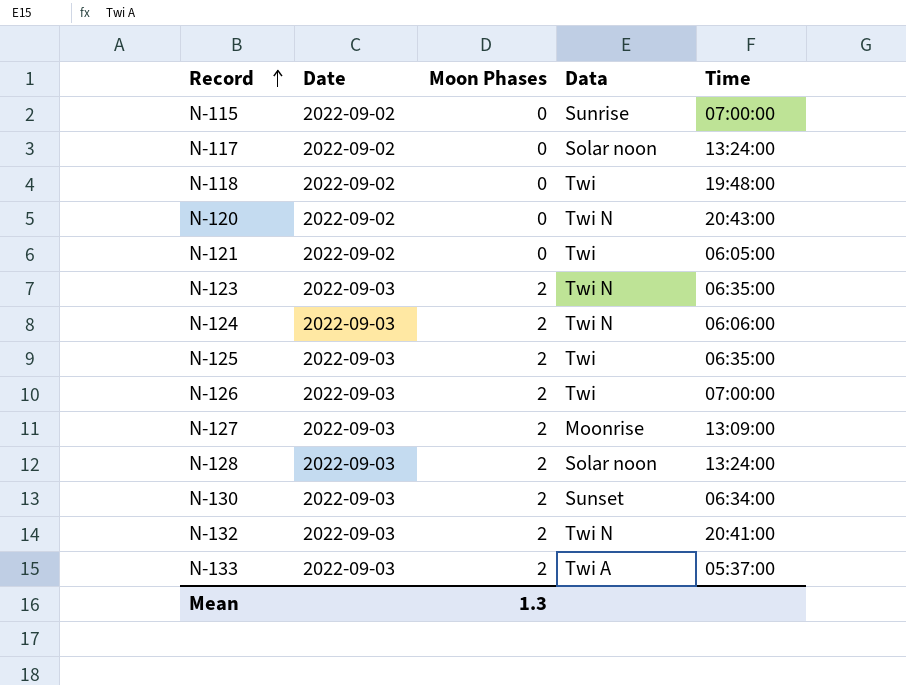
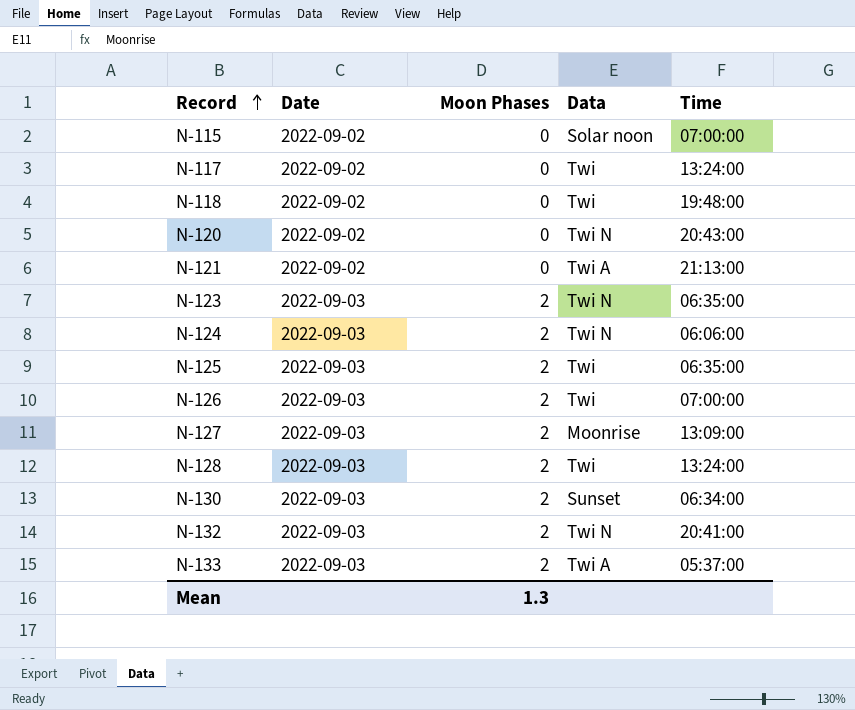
N-115 | Data: Sunrise -> Solar noon
N-117 | Data: Solar noon -> Twi
N-121 | Data: Twi -> Twi A
N-121 | Time: 06:05:00 -> 21:13:00
N-128 | Data: Solar noon -> Twi

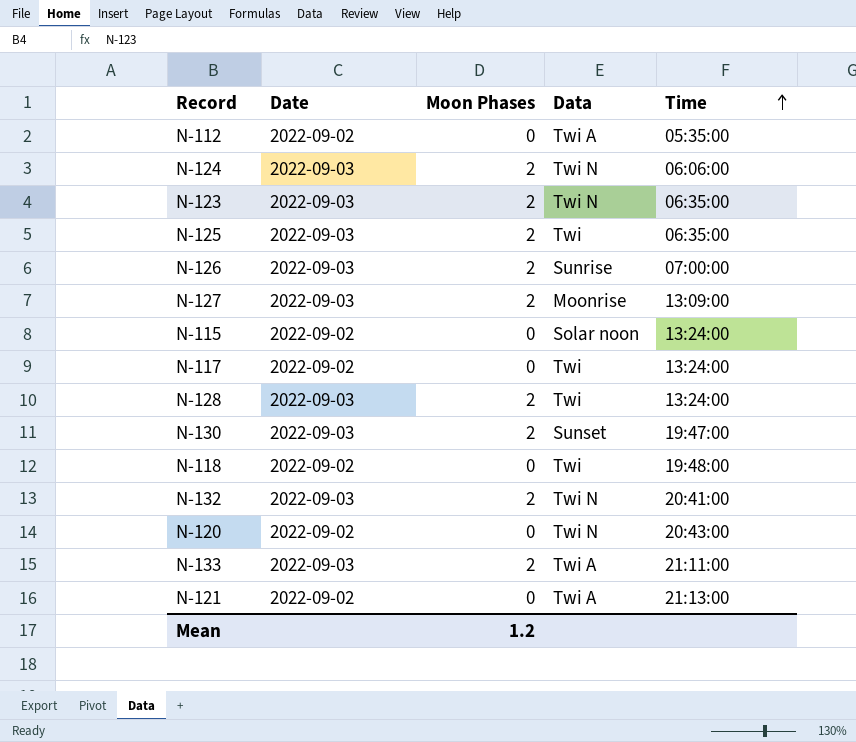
row order: Record ascending -> Time ascending
row N-112: none -> 2022-09-02 | 0 | Twi A | 05:35:00
N-126 | Data: Twi -> Sunrise
N-115 | Time: 07:00:00 -> 13:24:00
N-130 | Time: 06:34:00 -> 19:47:00
N-133 | Time: 05:37:00 -> 21:11:00
Mean | Moon Phases: 1.3 -> 1.2

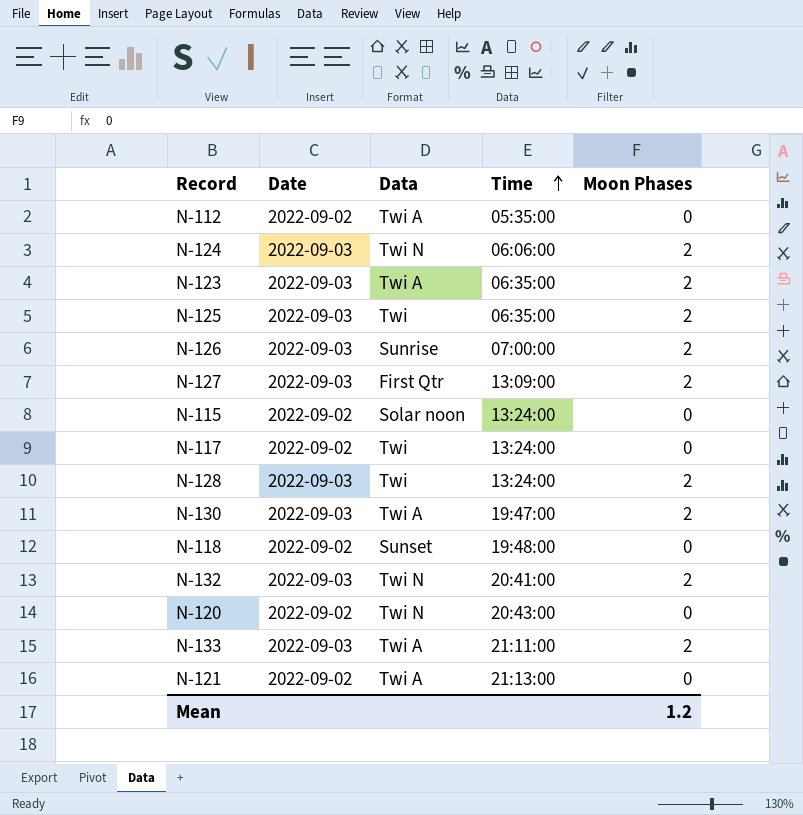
column Moon Phases | position: 3 -> 5
N-123 | Data: Twi N -> Twi A
N-127 | Data: Moonrise -> First Qtr
N-130 | Data: Sunset -> Twi A
N-118 | Data: Twi -> Sunset

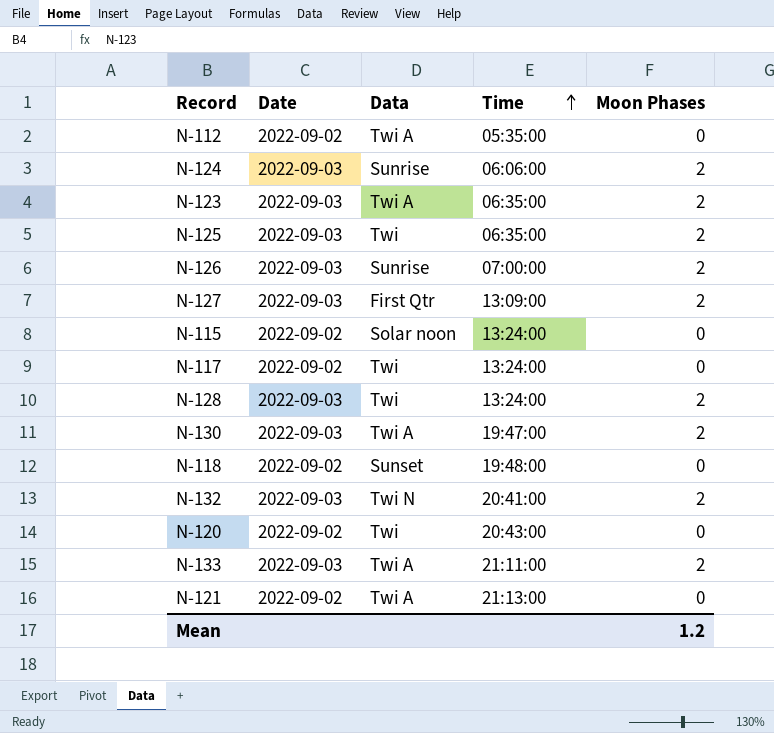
N-124 | Data: Twi N -> Sunrise
N-120 | Data: Twi N -> Twi

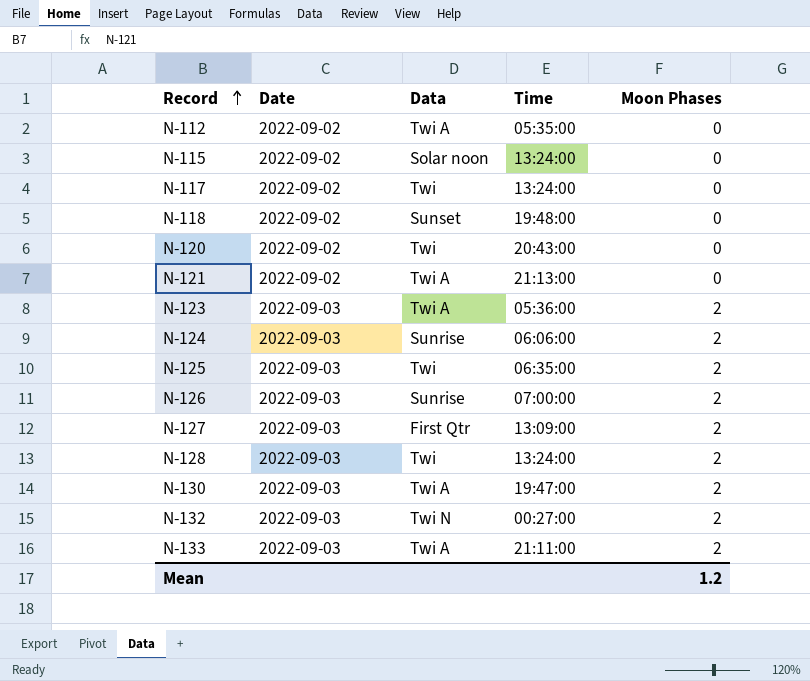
row order: Time ascending -> Record ascending
N-123 | Time: 06:35:00 -> 05:36:00
N-132 | Time: 20:41:00 -> 00:27:00

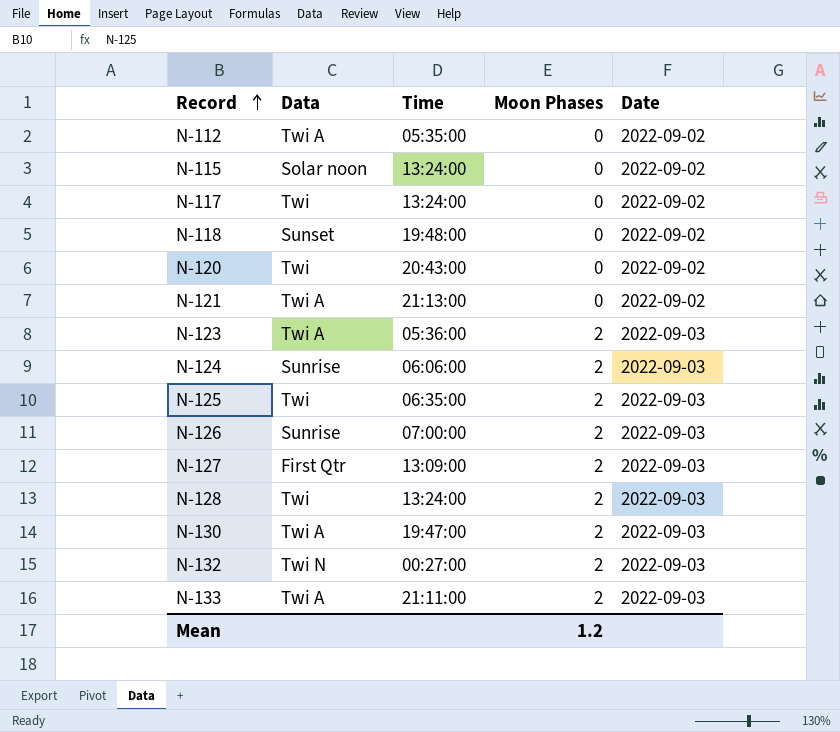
column Date | position: 2 -> 5

